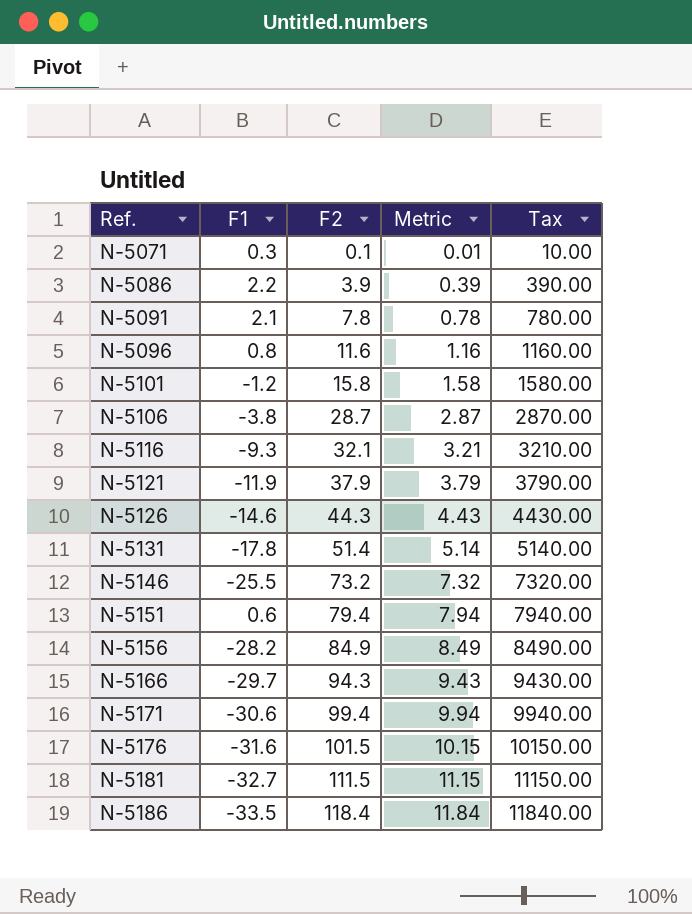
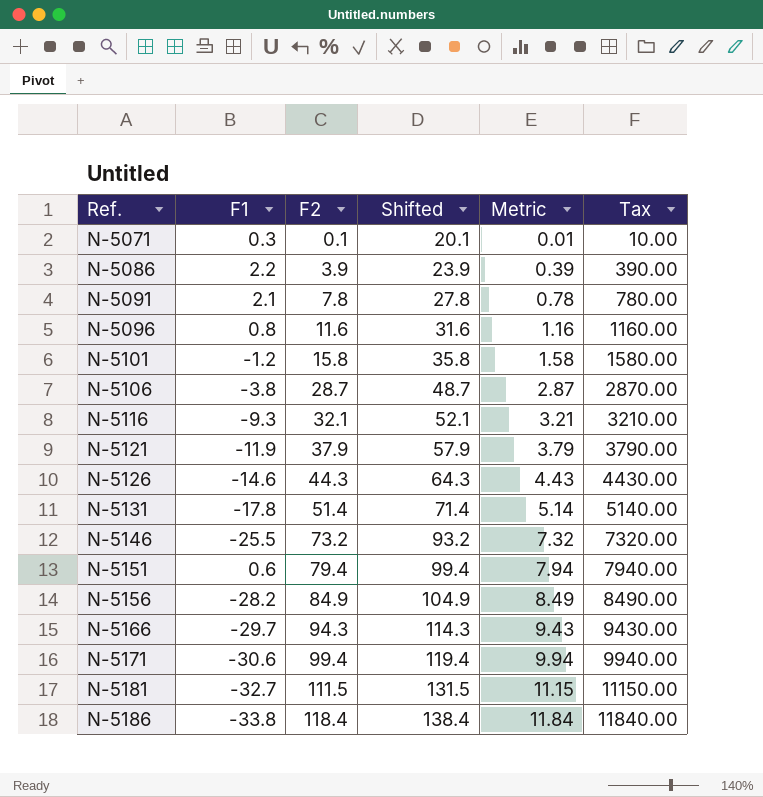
column Shifted | formula: none -> [F2] + 20
row N-5176: -31.6 | 101.5 | 10.15 | 10150.00 -> none
N-5186 | F1: -33.5 -> -33.8

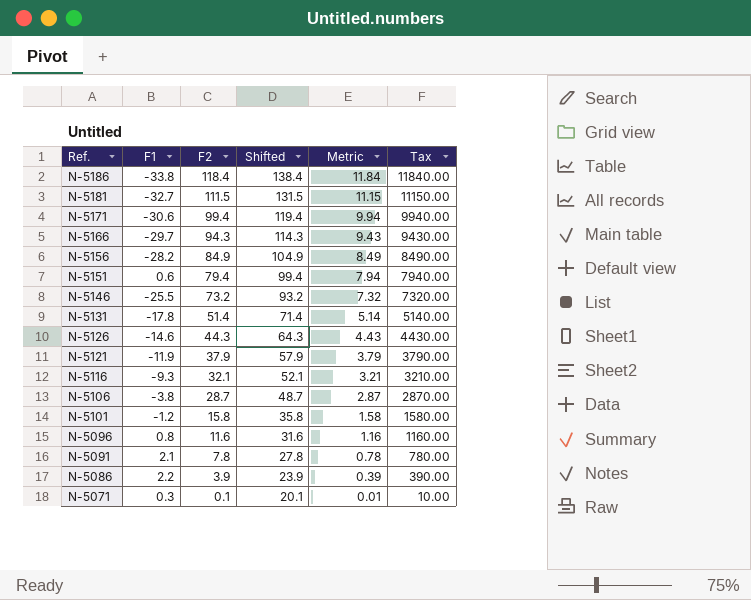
row order: Ref. ascending -> Ref. descending

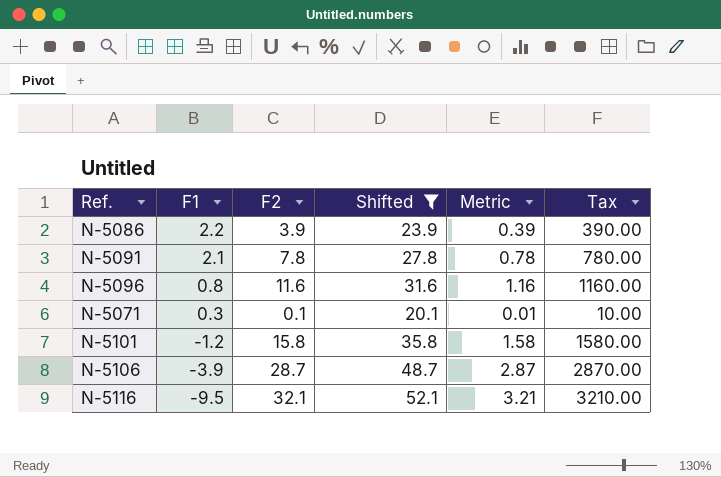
filter: none -> Shifted <= 52.1
row order: Ref. descending -> F1 descending
N-5106 | F1: -3.8 -> -3.9
N-5116 | F1: -9.3 -> -9.5

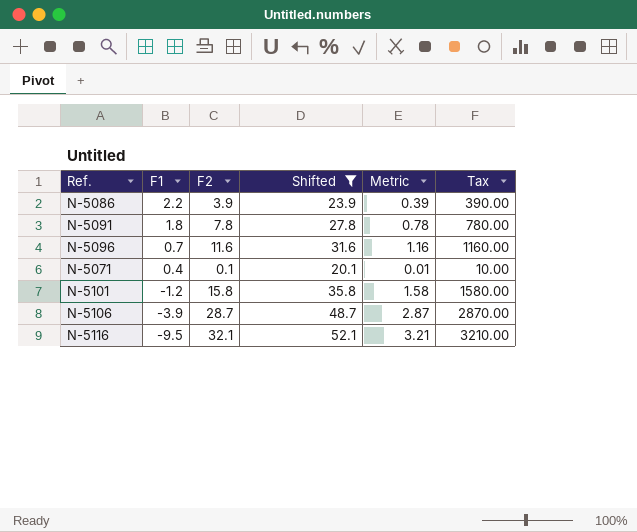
N-5091 | F1: 2.1 -> 1.8
N-5096 | F1: 0.8 -> 0.7
N-5071 | F1: 0.3 -> 0.4

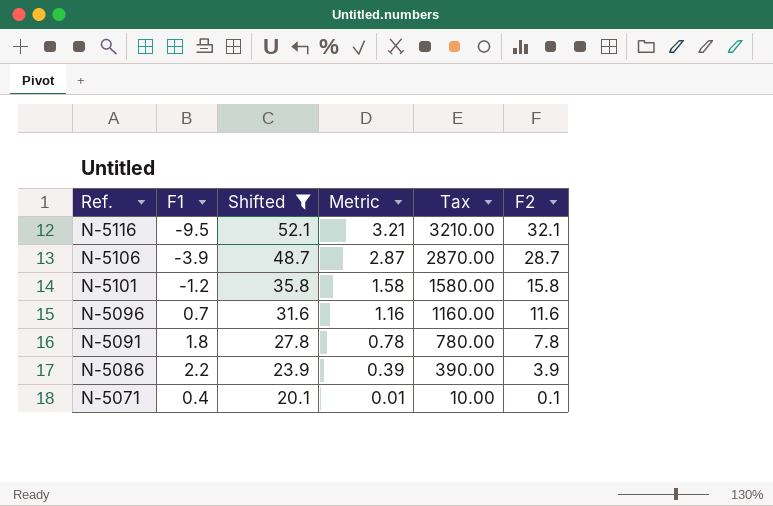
row order: F1 descending -> Ref. descending
column F2 | position: 3 -> 6

